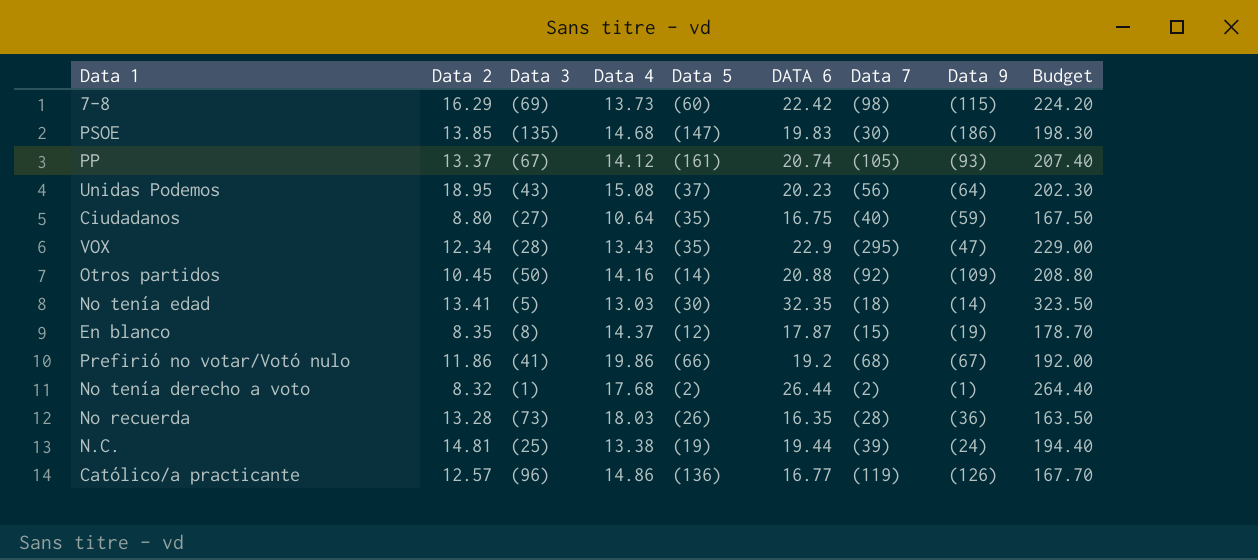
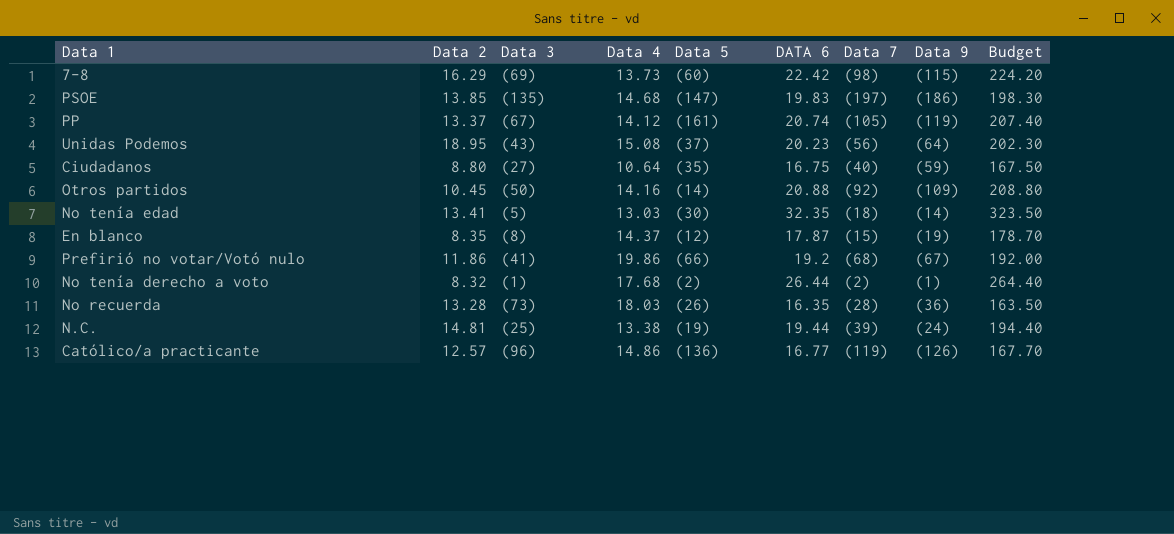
row VOX: 12.34 | (28) | 13.43 | (35) | 22.9 | (295) | (47) | 229.00 -> none
PSOE | Data 7: (30) -> (197)
PP | Data 9: (93) -> (119)

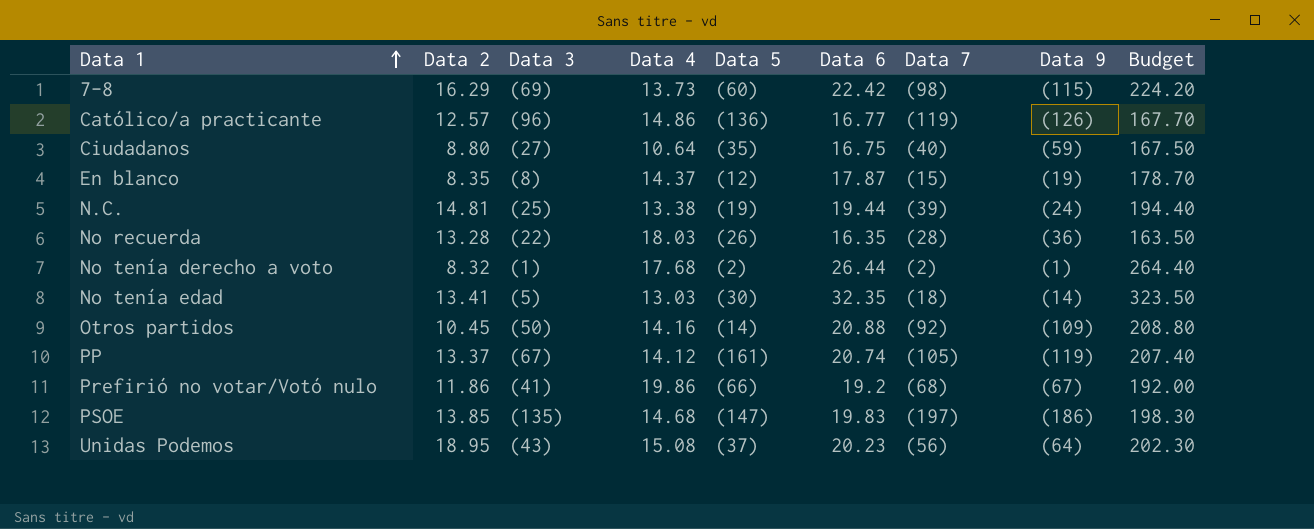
row order: none -> Data 1 ascending
column name: DATA 6 -> Data 6
No recuerda | Data 3: (73) -> (22)

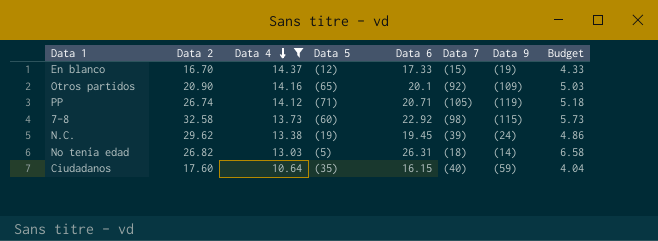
filter: none -> Data 4 <= 14.37
row order: Data 1 ascending -> Data 4 descending
column Data 3 | position: 3 -> none
column Budget | formula: [Data 6] * 10 -> [Data 6] * 0.25
En blanco | Data 2: 8.35 -> 16.70
En blanco | Data 6: 17.87 -> 17.33
Otros partidos | Data 2: 10.45 -> 20.90
Otros partidos | Data 5: (14) -> (65)
Otros partidos | Data 6: 20.88 -> 20.1
PP | Data 2: 13.37 -> 26.74
PP | Data 5: (161) -> (71)
PP | Data 6: 20.74 -> 20.71
7-8 | Data 2: 16.29 -> 32.58
7-8 | Data 6: 22.42 -> 22.92
N.C. | Data 2: 14.81 -> 29.62
N.C. | Data 6: 19.44 -> 19.45
No tenía edad | Data 2: 13.41 -> 26.82
No tenía edad | Data 5: (30) -> (5)
No tenía edad | Data 6: 32.35 -> 26.31
Ciudadanos | Data 2: 8.80 -> 17.60
Ciudadanos | Data 6: 16.75 -> 16.15

